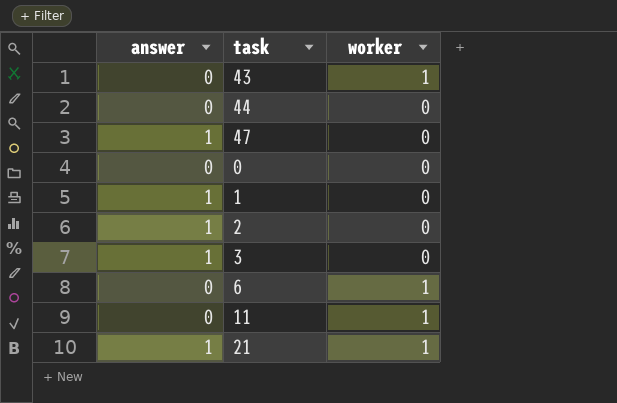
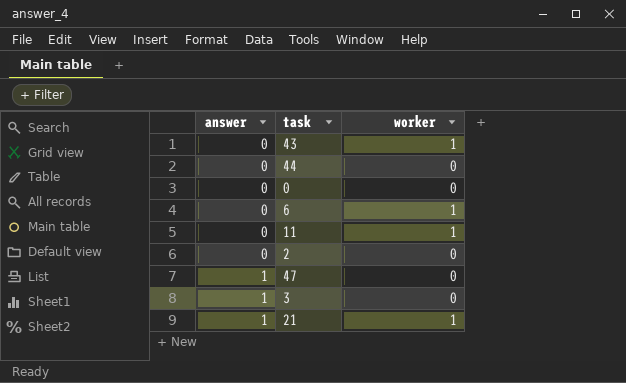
row order: none -> answer ascending
row 1: 1 | 0 -> none
2 | answer: 1 -> 0

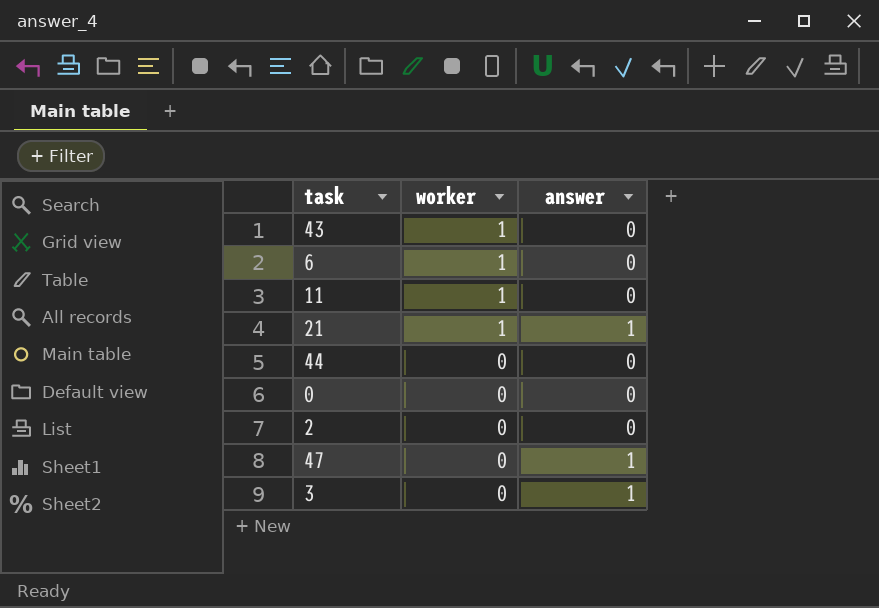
row order: answer ascending -> worker descending
column answer | position: 1 -> 3

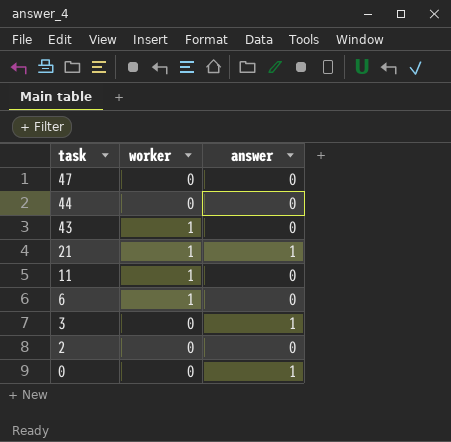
row order: worker descending -> task descending
47 | answer: 1 -> 0
0 | answer: 0 -> 1

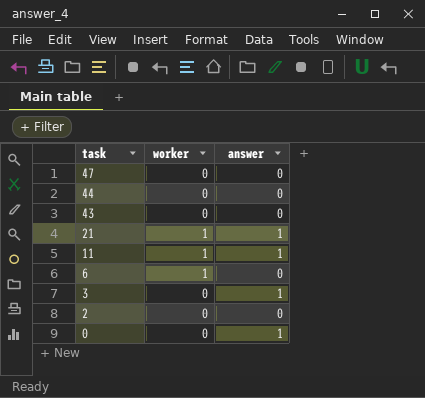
43 | worker: 1 -> 0
11 | answer: 0 -> 1

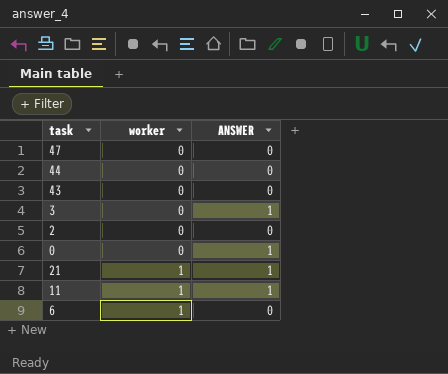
row order: task descending -> worker ascending
column name: answer -> ANSWER

